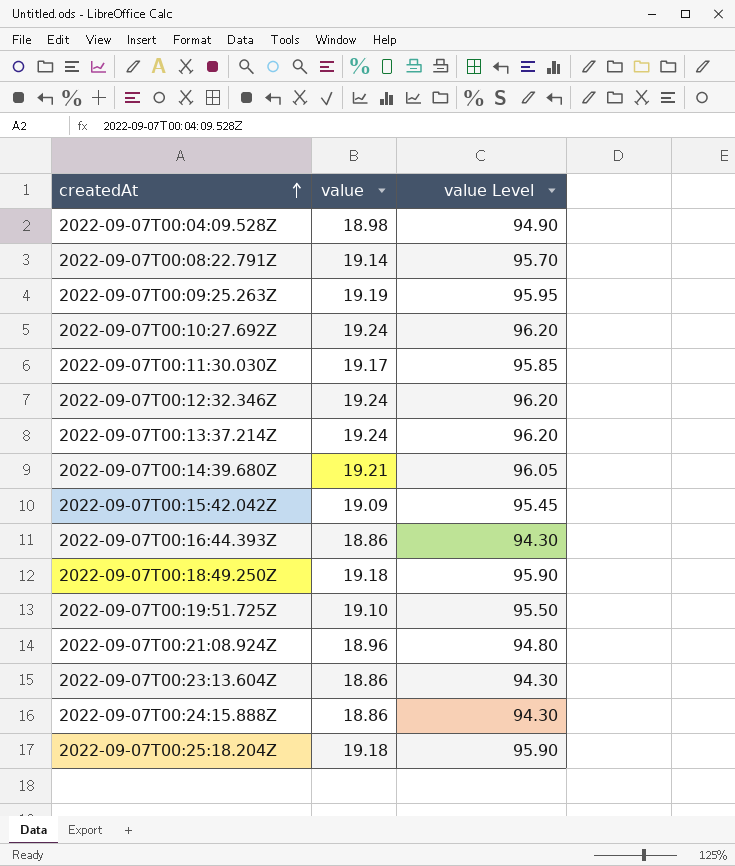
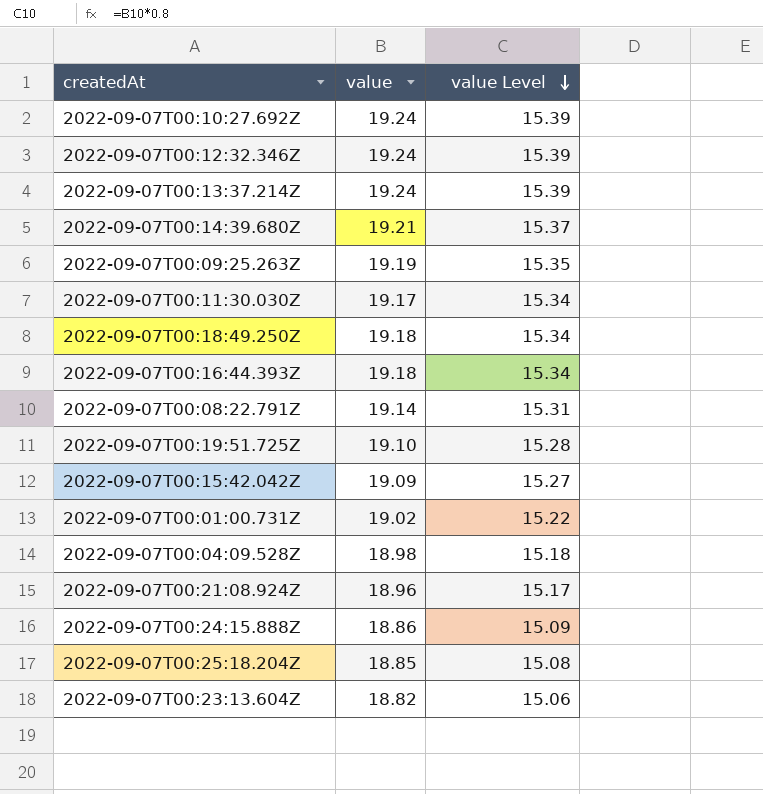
row order: createdAt ascending -> value Level descending
column value Level | formula: [value] * 5 -> [value] * 0.8
2022-09-07T00:16:44.393Z | value: 18.86 -> 19.18
row 2022-09-07T00:01:00.731Z: none -> 19.02 | 15.22
2022-09-07T00:25:18.204Z | value: 19.18 -> 18.85
2022-09-07T00:23:13.604Z | value: 18.86 -> 18.82

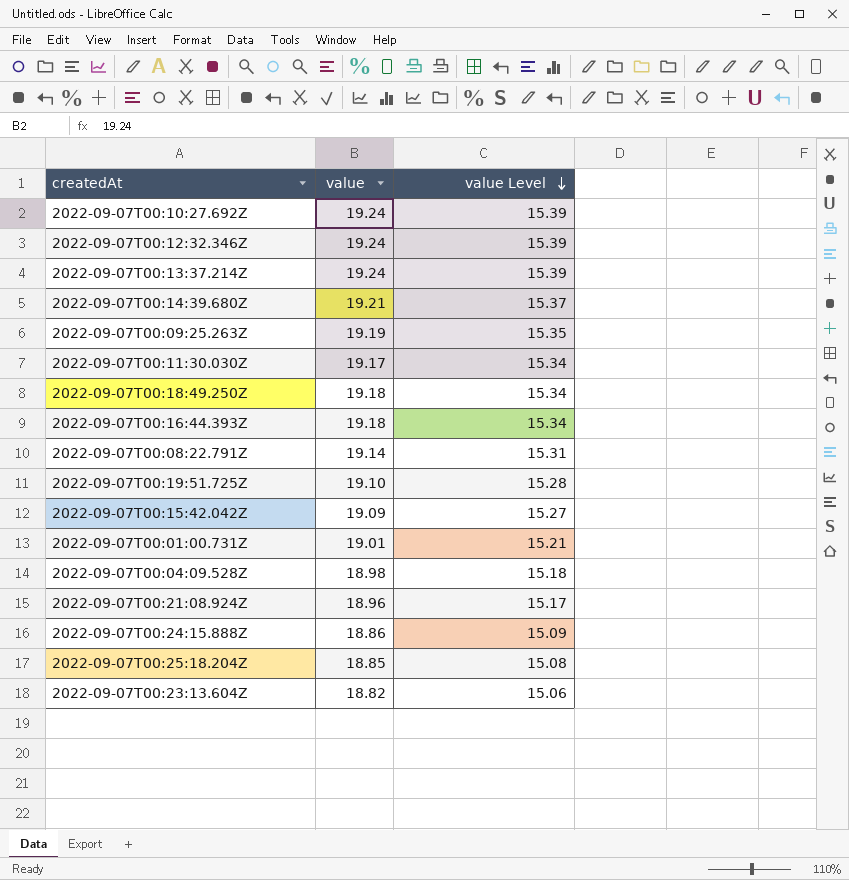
2022-09-07T00:01:00.731Z | value: 19.02 -> 19.01
2022-09-07T00:01:00.731Z | value Level: 15.22 -> 15.21

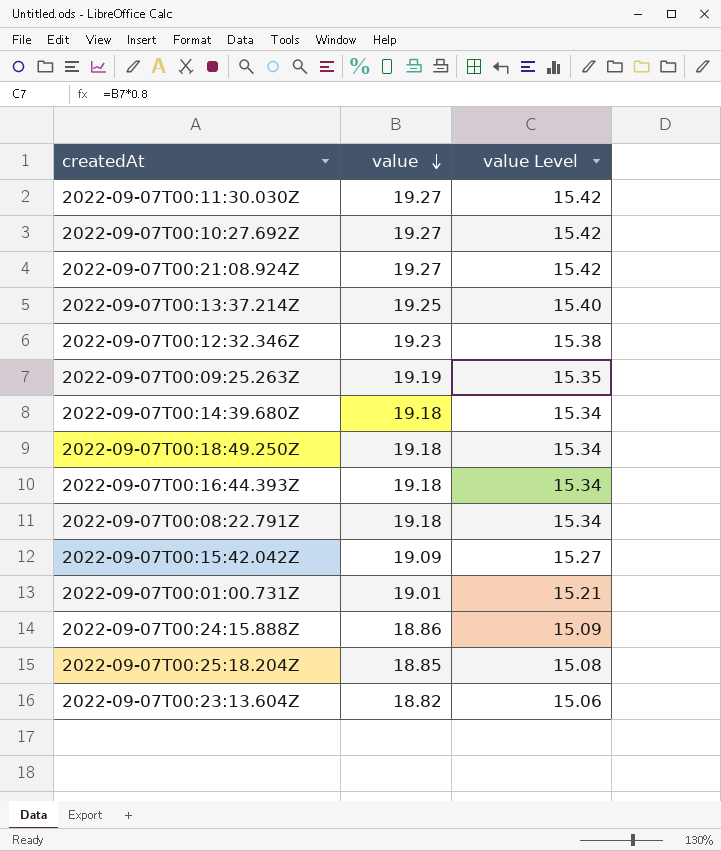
row order: value Level descending -> value descending
row 2022-09-07T00:19:51.725Z: 19.10 | 15.28 -> none
row 2022-09-07T00:04:09.528Z: 18.98 | 15.18 -> none
2022-09-07T00:11:30.030Z | value: 19.17 -> 19.27
2022-09-07T00:11:30.030Z | value Level: 15.34 -> 15.42
2022-09-07T00:10:27.692Z | value: 19.24 -> 19.27
2022-09-07T00:10:27.692Z | value Level: 15.39 -> 15.42
2022-09-07T00:21:08.924Z | value: 18.96 -> 19.27
2022-09-07T00:21:08.924Z | value Level: 15.17 -> 15.42
2022-09-07T00:13:37.214Z | value: 19.24 -> 19.25
2022-09-07T00:13:37.214Z | value Level: 15.39 -> 15.40
2022-09-07T00:12:32.346Z | value: 19.24 -> 19.23
2022-09-07T00:12:32.346Z | value Level: 15.39 -> 15.38
2022-09-07T00:14:39.680Z | value: 19.21 -> 19.18
2022-09-07T00:14:39.680Z | value Level: 15.37 -> 15.34
2022-09-07T00:08:22.791Z | value: 19.14 -> 19.18
2022-09-07T00:08:22.791Z | value Level: 15.31 -> 15.34

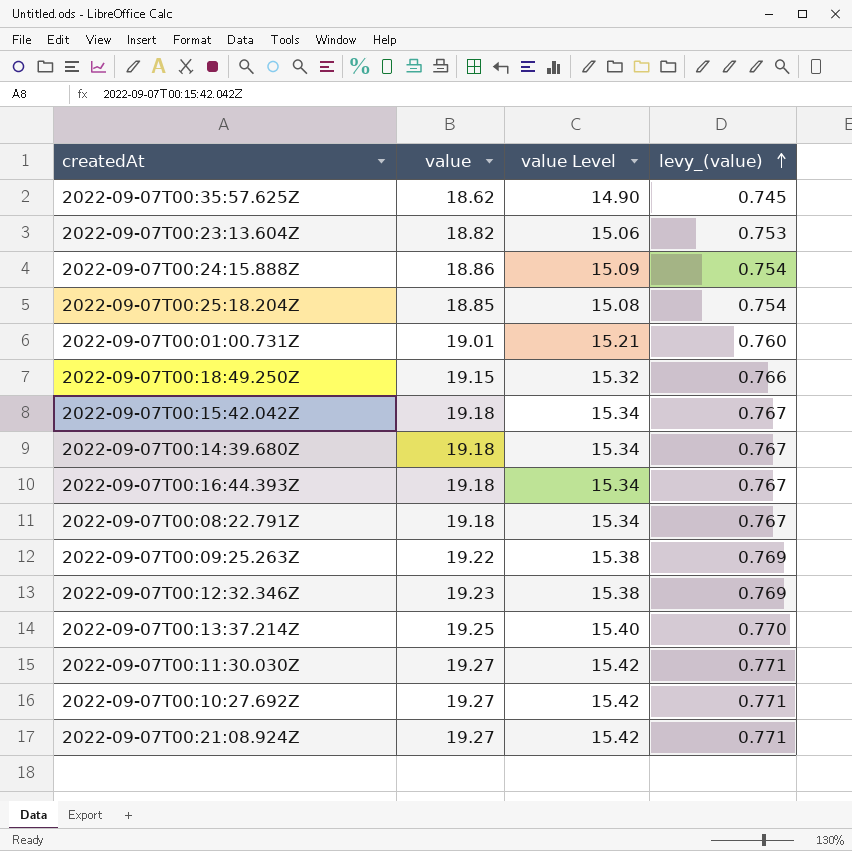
row order: value descending -> levy_(value) ascending
column levy_(value) | formula: none -> [value] * 0.04
row 2022-09-07T00:35:57.625Z: none -> 18.62 | 14.90 | 0.745
2022-09-07T00:18:49.250Z | value: 19.18 -> 19.15
2022-09-07T00:18:49.250Z | value Level: 15.34 -> 15.32
2022-09-07T00:15:42.042Z | value: 19.09 -> 19.18
2022-09-07T00:15:42.042Z | value Level: 15.27 -> 15.34
2022-09-07T00:09:25.263Z | value: 19.19 -> 19.22
2022-09-07T00:09:25.263Z | value Level: 15.35 -> 15.38

